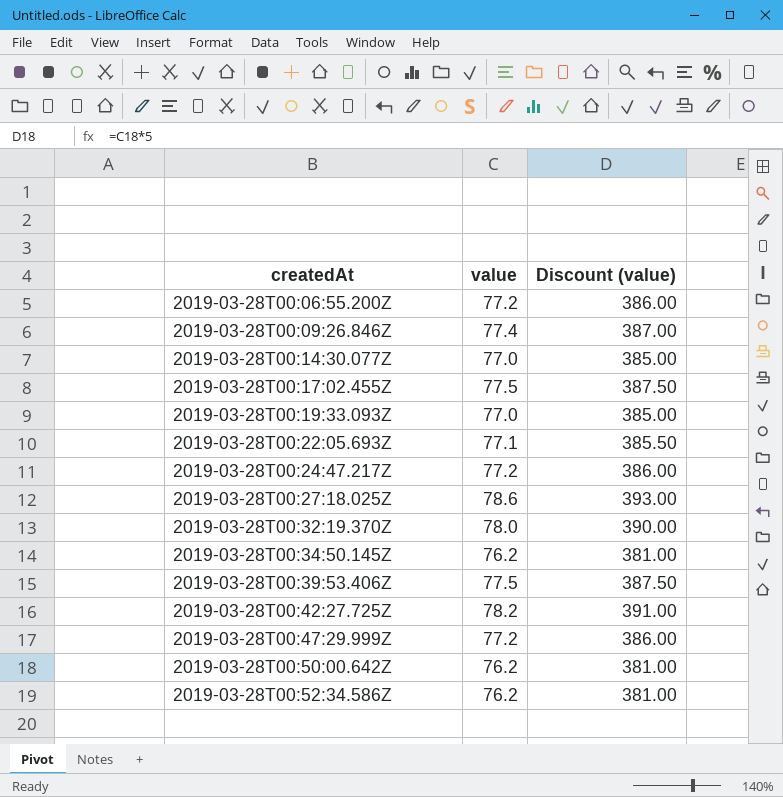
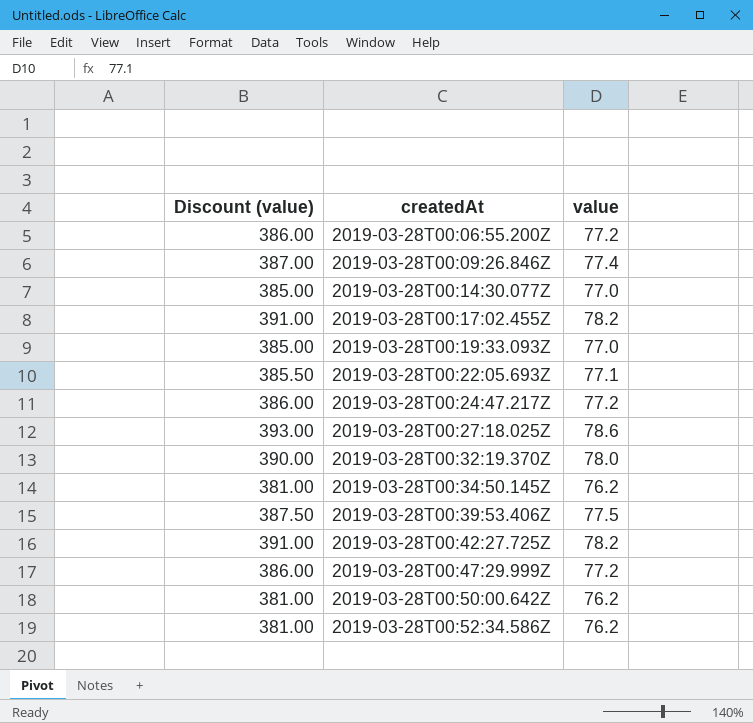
column Discount (value) | position: 3 -> 1
2019-03-28T00:17:02.455Z | Discount (value): 387.50 -> 391.00
2019-03-28T00:17:02.455Z | value: 77.5 -> 78.2

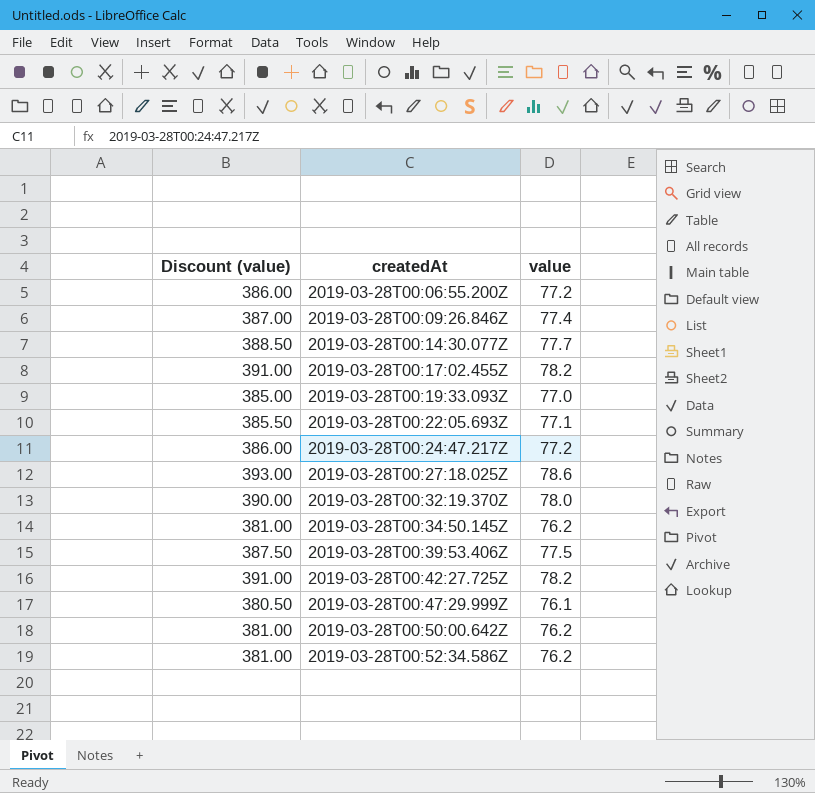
2019-03-28T00:14:30.077Z | Discount (value): 385.00 -> 388.50
2019-03-28T00:14:30.077Z | value: 77.0 -> 77.7
2019-03-28T00:47:29.999Z | Discount (value): 386.00 -> 380.50
2019-03-28T00:47:29.999Z | value: 77.2 -> 76.1

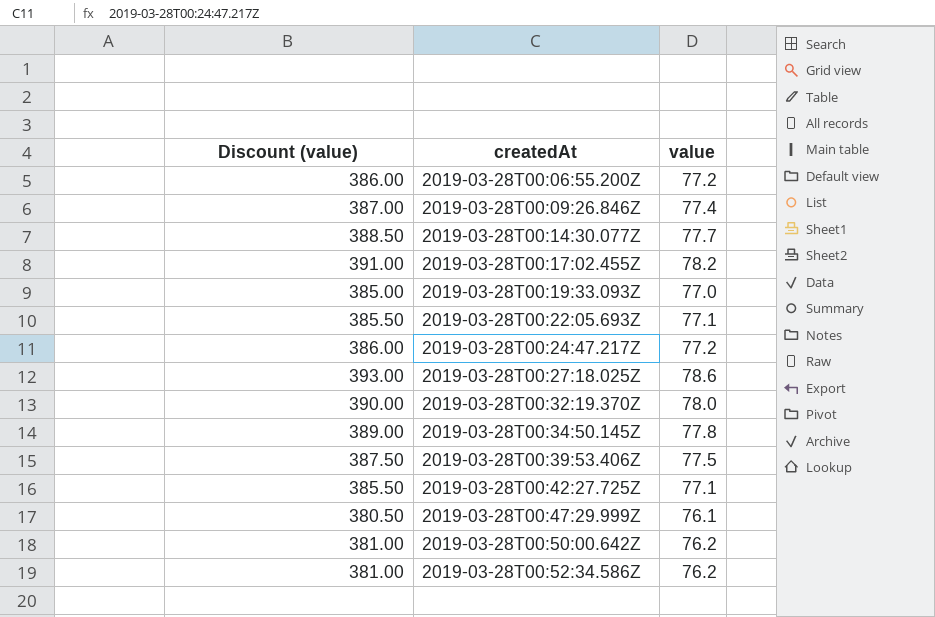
2019-03-28T00:34:50.145Z | Discount (value): 381.00 -> 389.00
2019-03-28T00:34:50.145Z | value: 76.2 -> 77.8
2019-03-28T00:42:27.725Z | Discount (value): 391.00 -> 385.50
2019-03-28T00:42:27.725Z | value: 78.2 -> 77.1

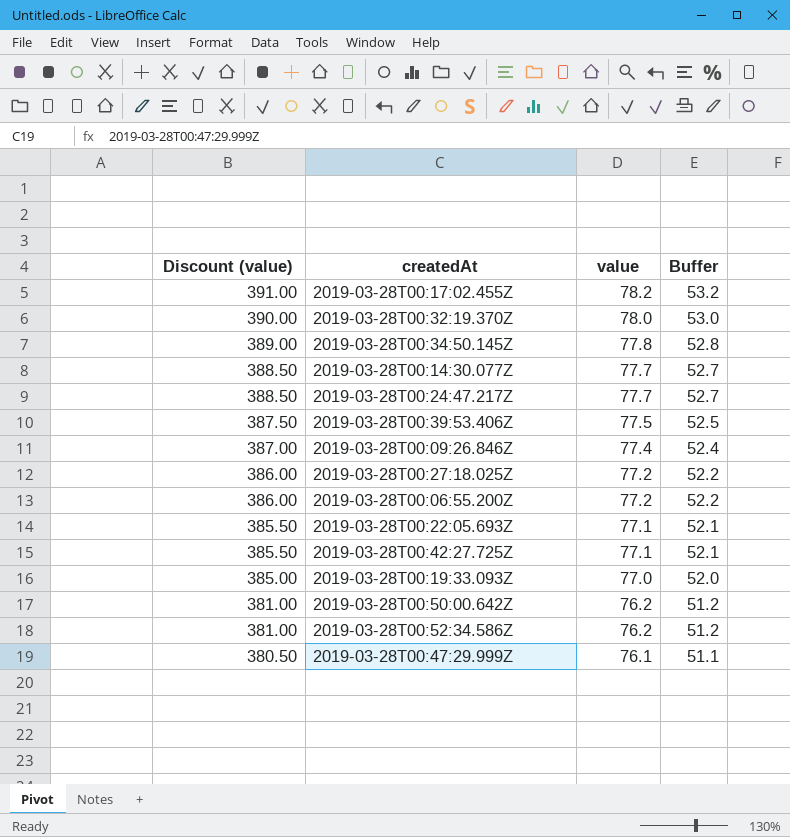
row order: createdAt ascending -> Discount (value) descending
column Buffer | formula: none -> [value] - 25
2019-03-28T00:24:47.217Z | Discount (value): 386.00 -> 388.50
2019-03-28T00:24:47.217Z | value: 77.2 -> 77.7
2019-03-28T00:27:18.025Z | Discount (value): 393.00 -> 386.00
2019-03-28T00:27:18.025Z | value: 78.6 -> 77.2

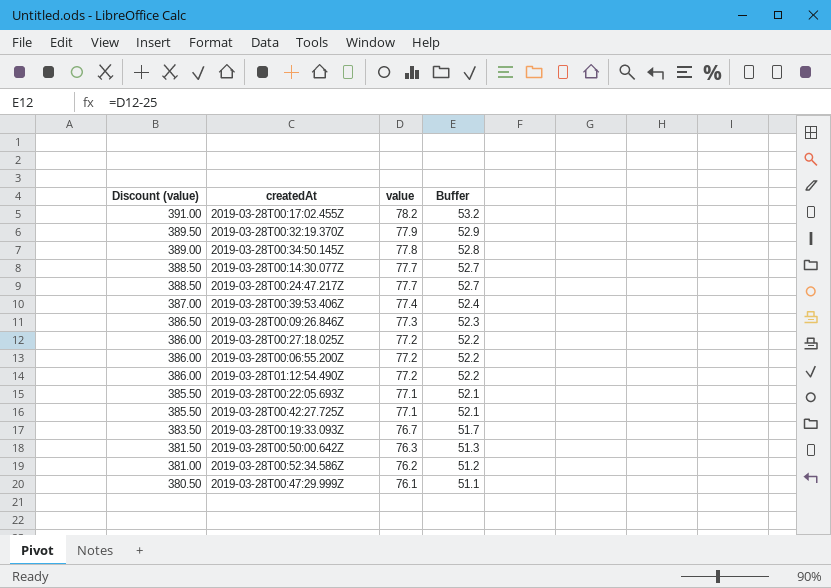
2019-03-28T00:32:19.370Z | Discount (value): 390.00 -> 389.50
2019-03-28T00:32:19.370Z | value: 78.0 -> 77.9
2019-03-28T00:32:19.370Z | Buffer: 53.0 -> 52.9
2019-03-28T00:39:53.406Z | Discount (value): 387.50 -> 387.00
2019-03-28T00:39:53.406Z | value: 77.5 -> 77.4
2019-03-28T00:39:53.406Z | Buffer: 52.5 -> 52.4
2019-03-28T00:09:26.846Z | Discount (value): 387.00 -> 386.50
2019-03-28T00:09:26.846Z | value: 77.4 -> 77.3
2019-03-28T00:09:26.846Z | Buffer: 52.4 -> 52.3
row 2019-03-28T01:12:54.490Z: none -> 386.00 | 77.2 | 52.2
2019-03-28T00:19:33.093Z | Discount (value): 385.00 -> 383.50
2019-03-28T00:19:33.093Z | value: 77.0 -> 76.7
2019-03-28T00:19:33.093Z | Buffer: 52.0 -> 51.7
2019-03-28T00:50:00.642Z | Discount (value): 381.00 -> 381.50
2019-03-28T00:50:00.642Z | value: 76.2 -> 76.3
2019-03-28T00:50:00.642Z | Buffer: 51.2 -> 51.3

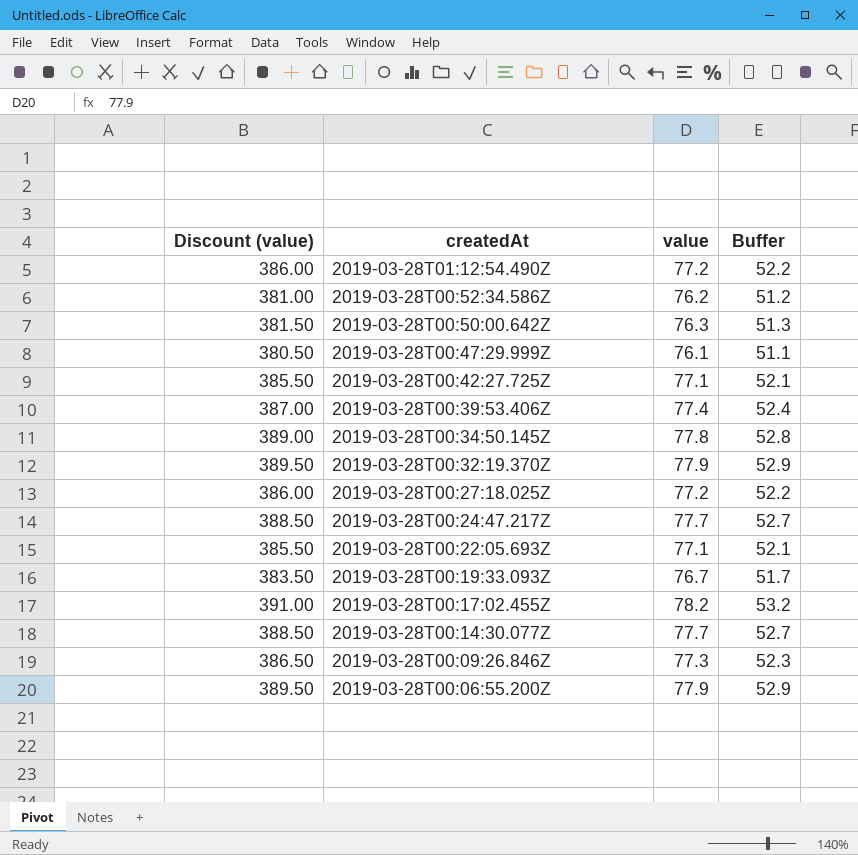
row order: Discount (value) descending -> createdAt descending
2019-03-28T00:06:55.200Z | Discount (value): 386.00 -> 389.50
2019-03-28T00:06:55.200Z | value: 77.2 -> 77.9
2019-03-28T00:06:55.200Z | Buffer: 52.2 -> 52.9

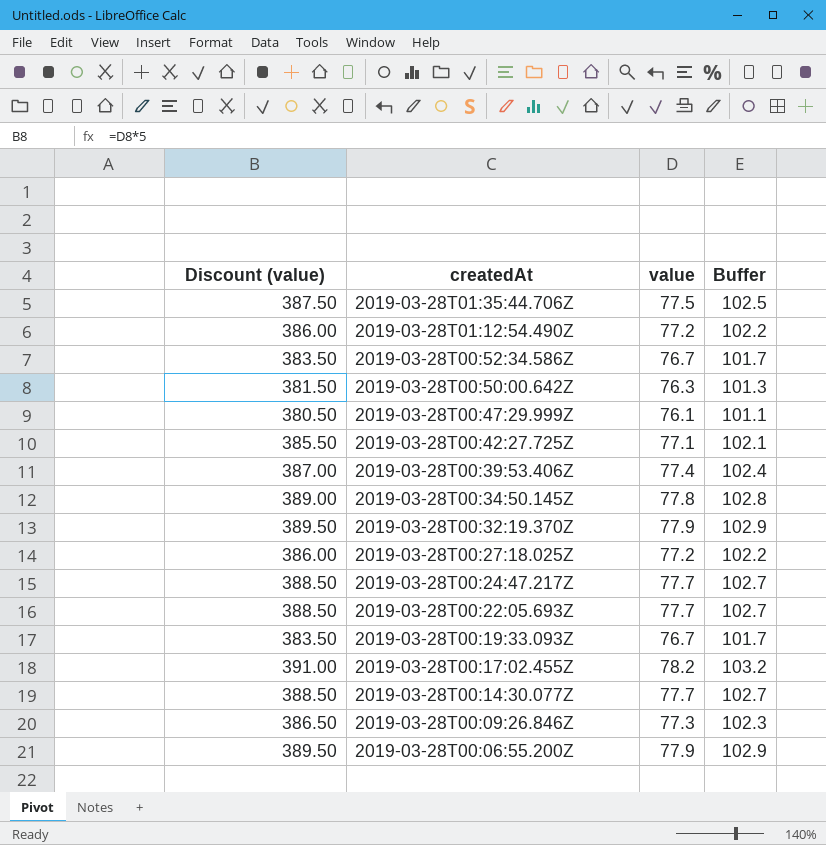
column Buffer | formula: [value] - 25 -> [value] + 25
row 2019-03-28T01:35:44.706Z: none -> 387.50 | 77.5 | 102.5
2019-03-28T00:52:34.586Z | Discount (value): 381.00 -> 383.50
2019-03-28T00:52:34.586Z | value: 76.2 -> 76.7
2019-03-28T00:22:05.693Z | Discount (value): 385.50 -> 388.50
2019-03-28T00:22:05.693Z | value: 77.1 -> 77.7

